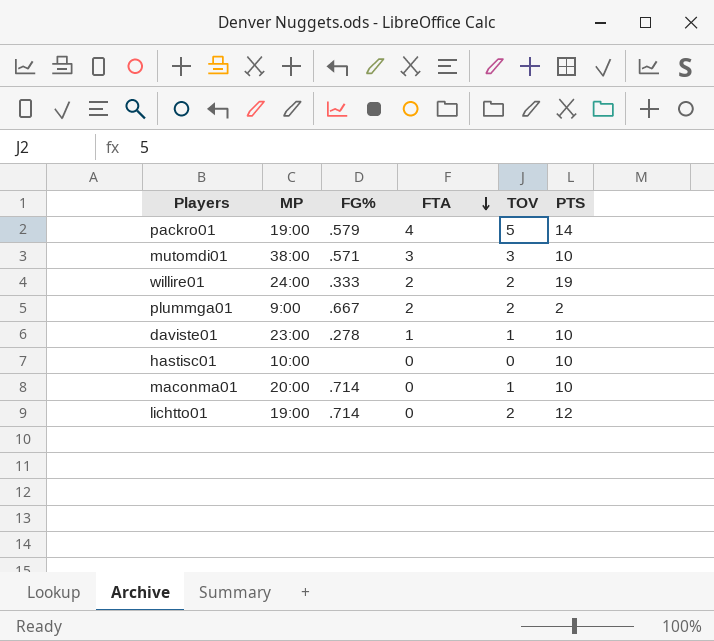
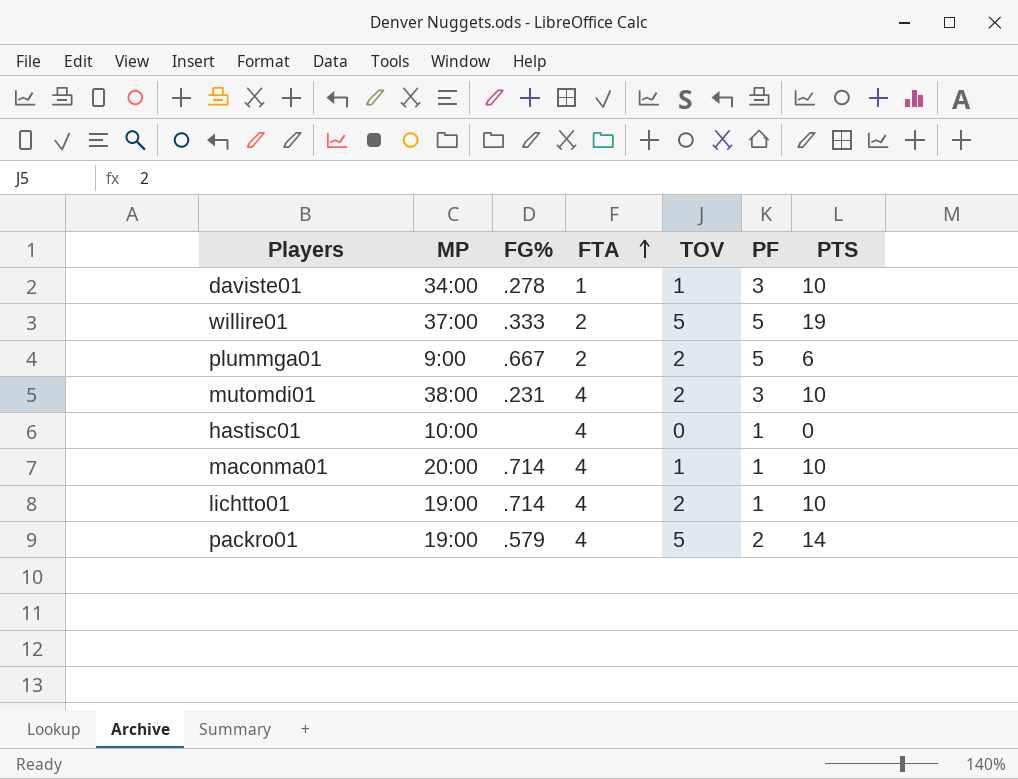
row order: FTA descending -> FTA ascending
column PF | position: none -> 6
daviste01 | MP: 23:00 -> 34:00
willire01 | MP: 24:00 -> 37:00
willire01 | TOV: 2 -> 5
plummga01 | PTS: 2 -> 6
mutomdi01 | FG%: .571 -> .231
mutomdi01 | FTA: 3 -> 4
mutomdi01 | TOV: 3 -> 2
hastisc01 | FTA: 0 -> 4
hastisc01 | PTS: 10 -> 0
maconma01 | FTA: 0 -> 4
lichtto01 | FTA: 0 -> 4
lichtto01 | PTS: 12 -> 10

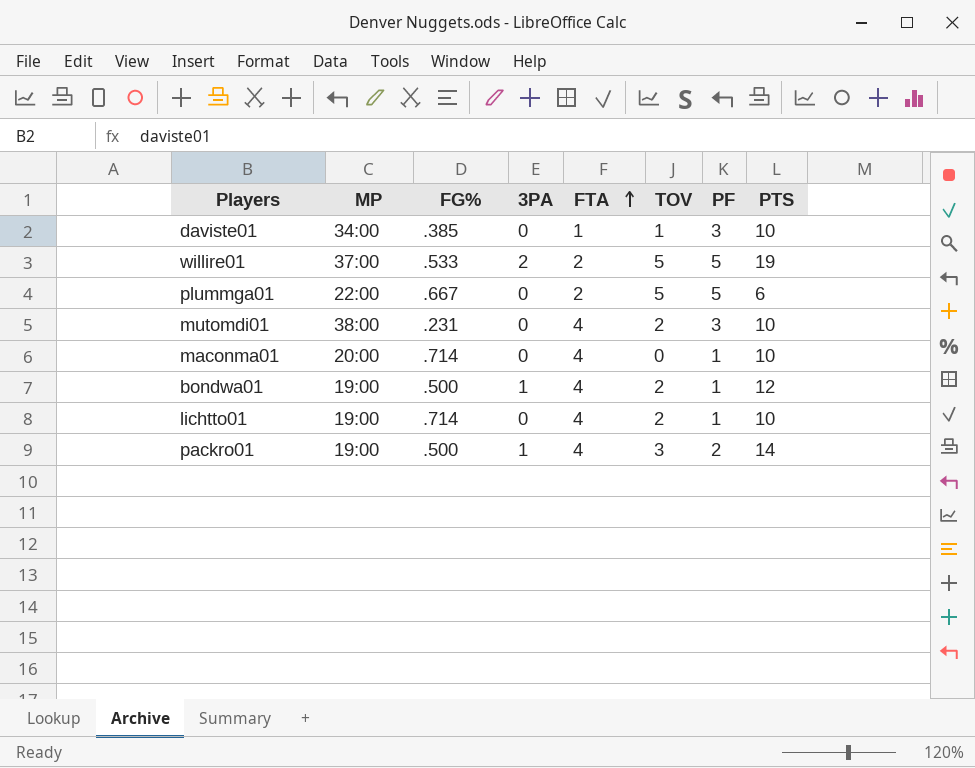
column 3PA | position: none -> 4
row hastisc01: 10:00 | none | 4 | 0 | 1 | 0 -> none
daviste01 | FG%: .278 -> .385
willire01 | FG%: .333 -> .533
plummga01 | MP: 9:00 -> 22:00
plummga01 | TOV: 2 -> 5
maconma01 | TOV: 1 -> 0
row bondwa01: none -> 19:00 | .500 | 1 | 4 | 2 | 1 | 12
packro01 | FG%: .579 -> .500
packro01 | TOV: 5 -> 3

